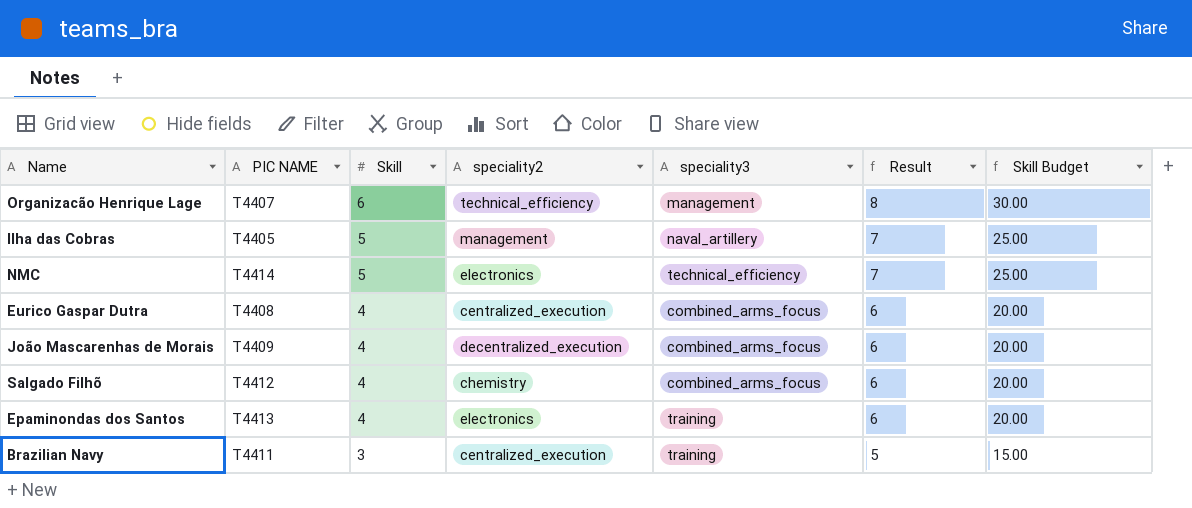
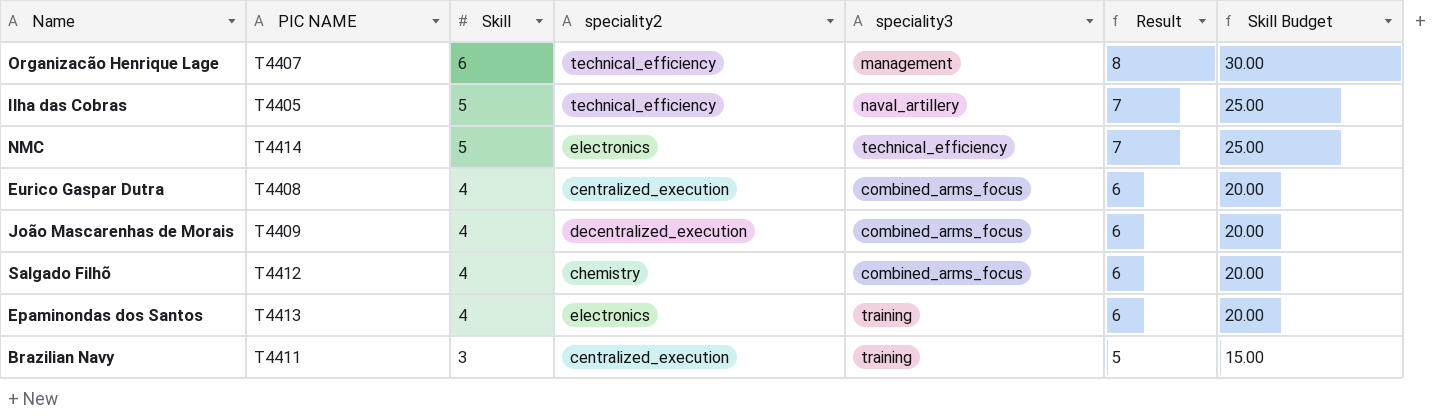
Ilha das Cobras | speciality2: management -> technical_efficiency

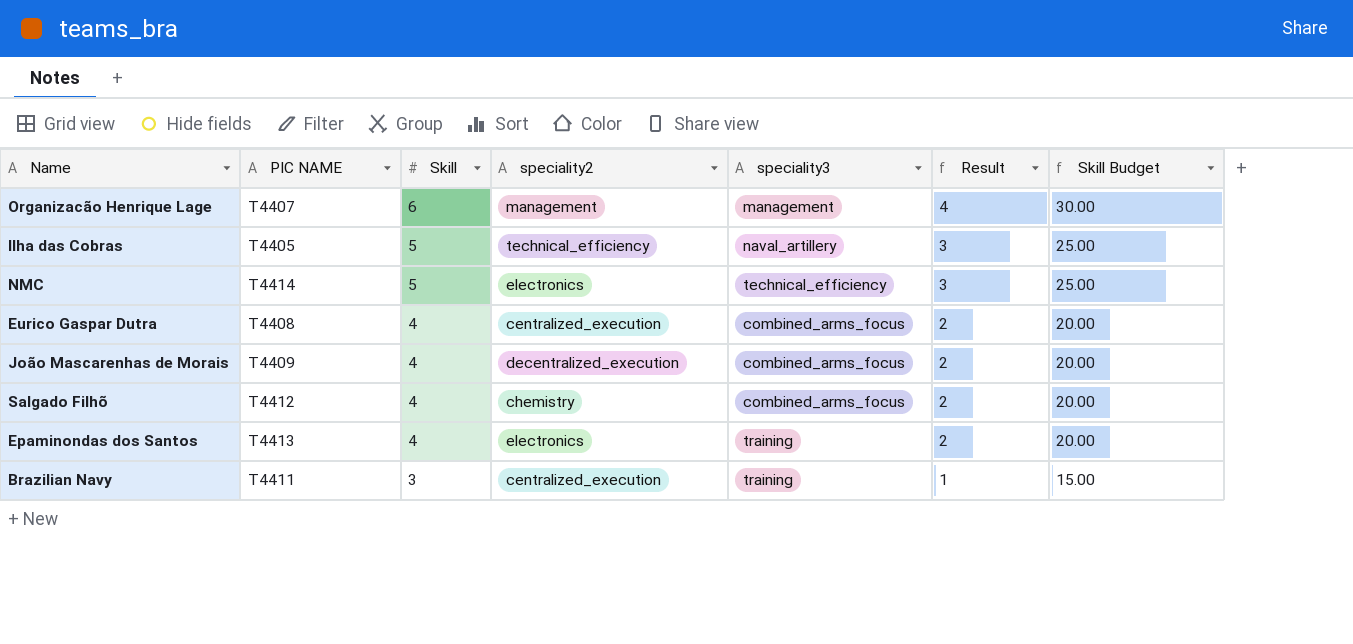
column Result | formula: [Skill] + 2 -> [Skill] - 2
Organizacão Henrique Lage | speciality2: technical_efficiency -> management

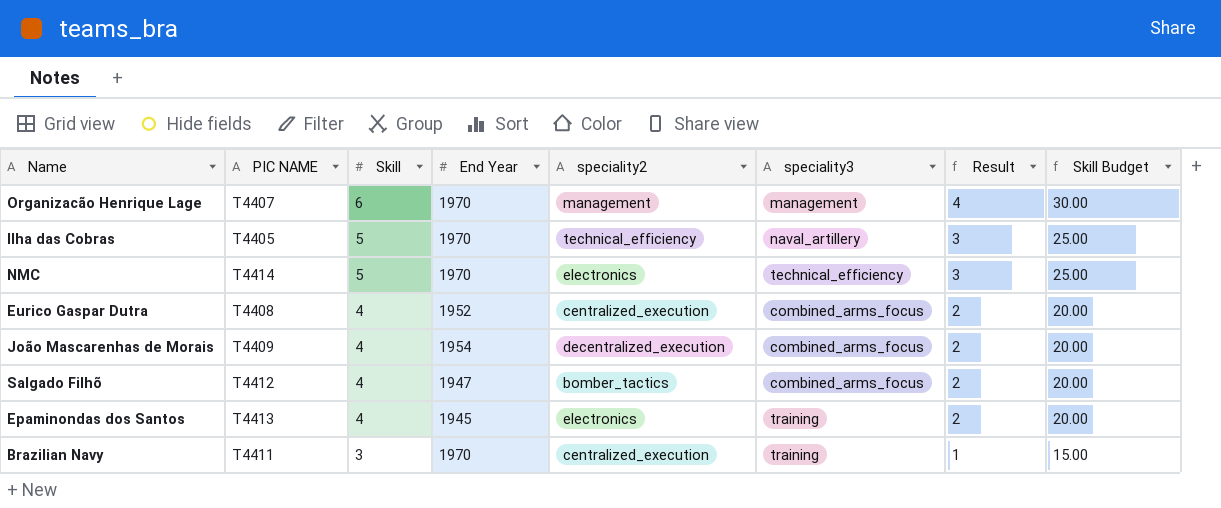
column End Year | position: none -> 4
Salgado Filhõ | speciality2: chemistry -> bomber_tactics

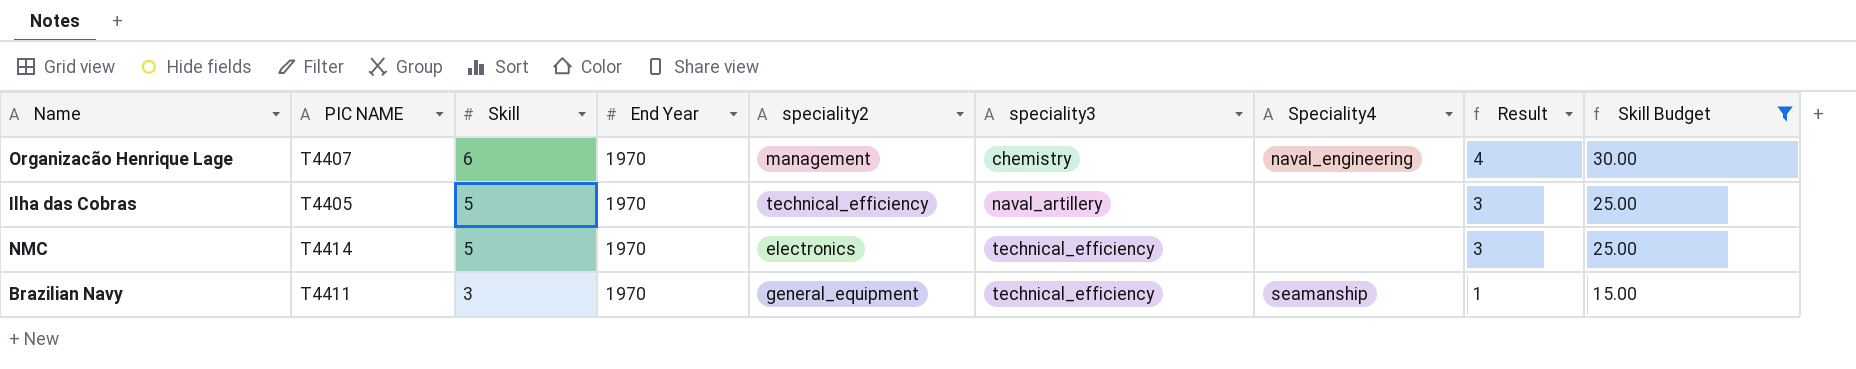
filter: none -> Skill Budget != 20.00
column Speciality4 | position: none -> 7
Organizacão Henrique Lage | speciality3: management -> chemistry
Brazilian Navy | speciality2: centralized_execution -> general_equipment
Brazilian Navy | speciality3: training -> technical_efficiency

